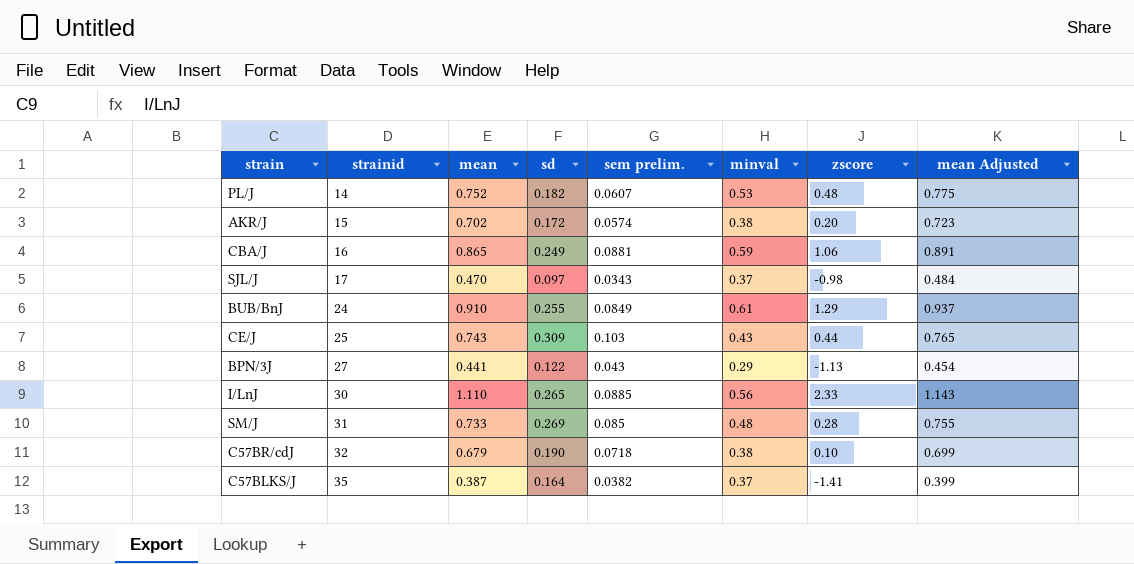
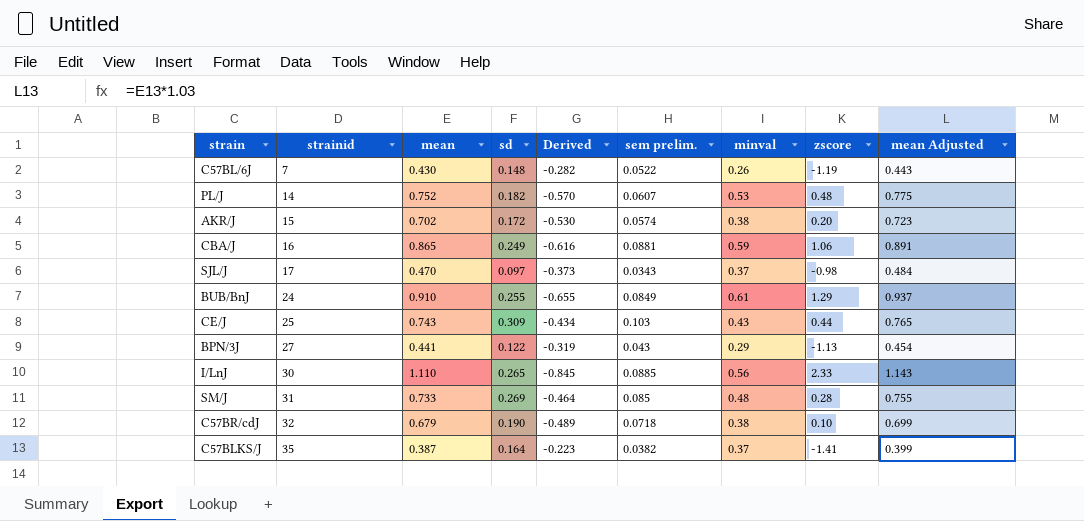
column Derived | formula: none -> [sd] - [mean]
row C57BL/6J: none -> 7 | 0.430 | 0.148 | -0.282 | 0.0522 | 0.26 | -1.19 | 0.443

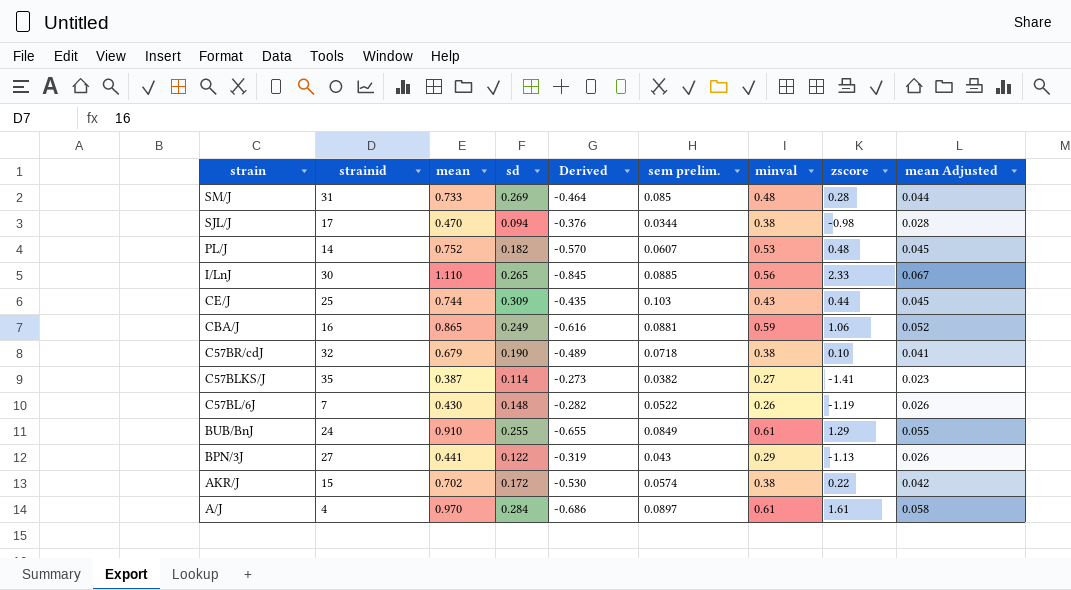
row order: strainid ascending -> strain descending
column mean Adjusted | formula: [mean] * 1.03 -> [mean] * 0.06
SJL/J | sd: 0.097 -> 0.094
SJL/J | Derived: -0.373 -> -0.376
SJL/J | sem prelim.: 0.0343 -> 0.0344
SJL/J | minval: 0.37 -> 0.38
CE/J | mean: 0.743 -> 0.744
CE/J | Derived: -0.434 -> -0.435
C57BLKS/J | sd: 0.164 -> 0.114
C57BLKS/J | Derived: -0.223 -> -0.273
C57BLKS/J | minval: 0.37 -> 0.27
AKR/J | zscore: 0.20 -> 0.22
row A/J: none -> 4 | 0.970 | 0.284 | -0.686 | 0.0897 | 0.61 | 1.61 | 0.058

